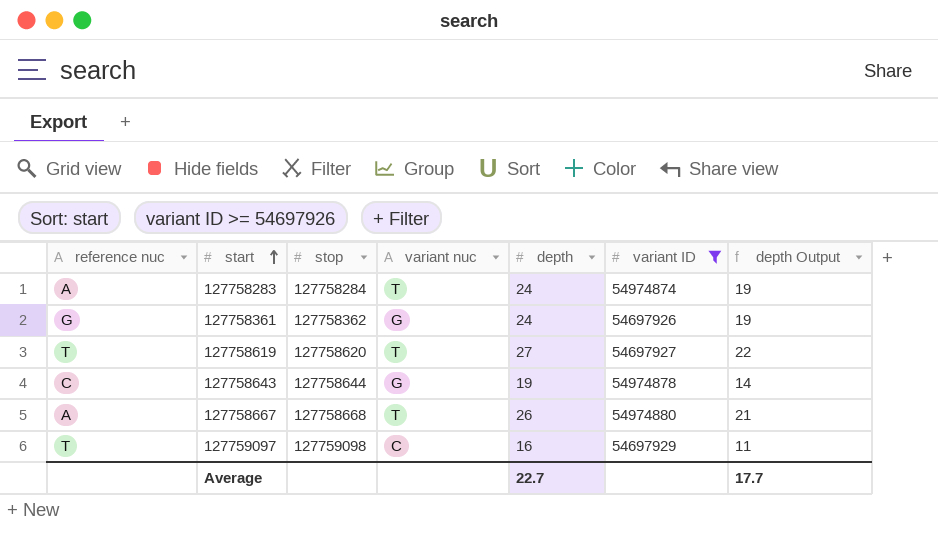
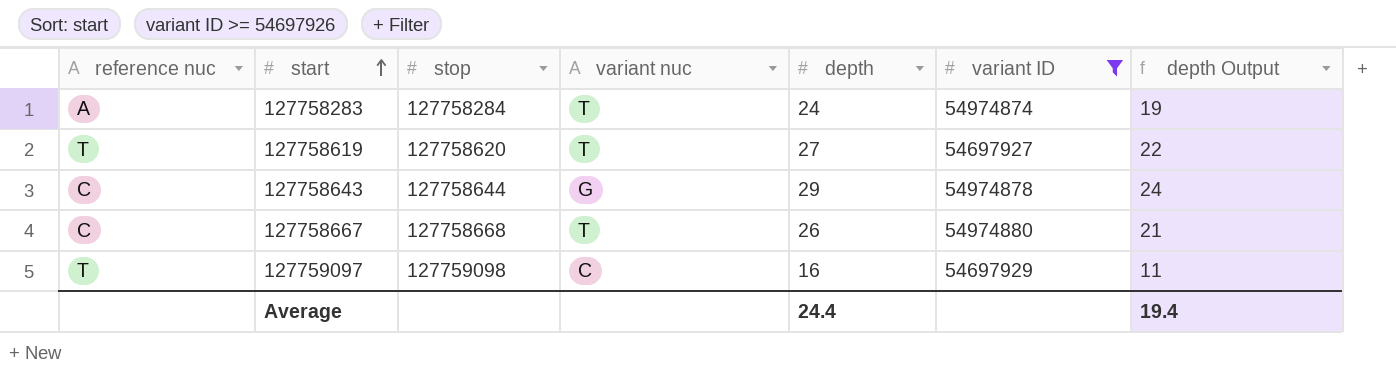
row 127758361: G | 127758362 | G | 24 | 54697926 | 19 -> none
127758643 | depth: 19 -> 29
127758643 | depth Output: 14 -> 24
127758667 | reference nuc: A -> C
Average | depth: 22.7 -> 24.4
Average | depth Output: 17.7 -> 19.4

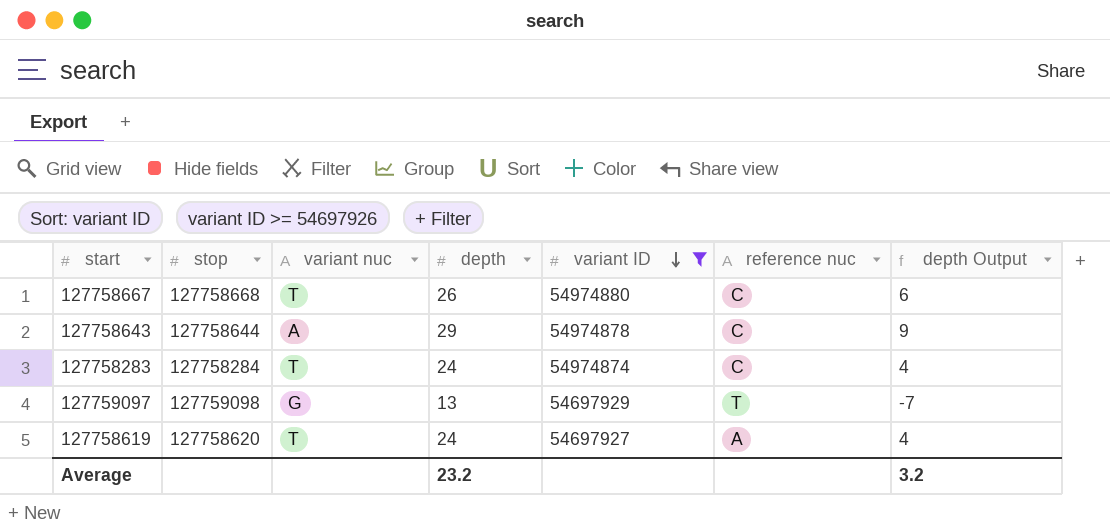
row order: start ascending -> variant ID descending
column reference nuc | position: 1 -> 6
column depth Output | formula: [depth] - 5 -> [depth] - 20
127758643 | variant nuc: G -> A
127758283 | reference nuc: A -> C
127759097 | variant nuc: C -> G
127759097 | depth: 16 -> 13
127758619 | depth: 27 -> 24
127758619 | reference nuc: T -> A
Average | depth: 24.4 -> 23.2
Average | depth Output: 19.4 -> 3.2

